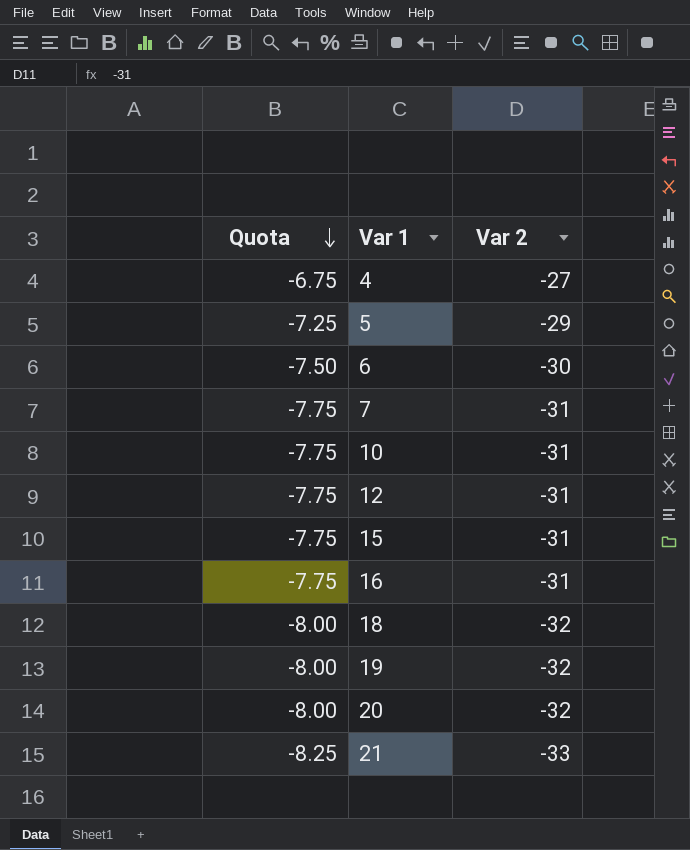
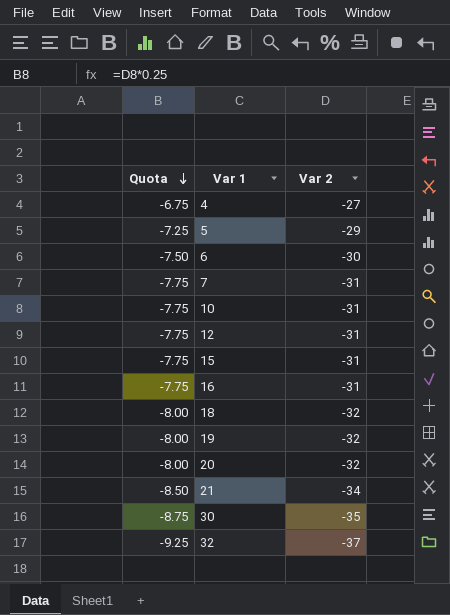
21 | Quota: -8.25 -> -8.50
21 | Var 2: -33 -> -34
row 30: none -> -8.75 | -35
row 32: none -> -9.25 | -37

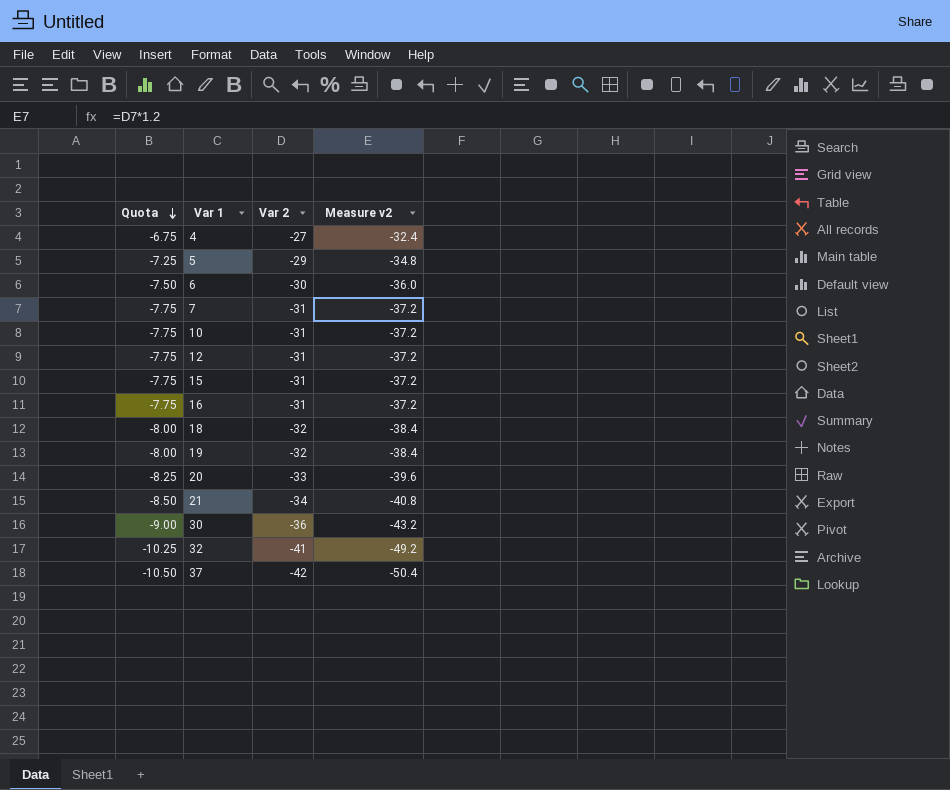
column Measure v2 | formula: none -> [Var 2] * 1.2
20 | Quota: -8.00 -> -8.25
20 | Var 2: -32 -> -33
30 | Quota: -8.75 -> -9.00
30 | Var 2: -35 -> -36
32 | Quota: -9.25 -> -10.25
32 | Var 2: -37 -> -41
row 37: none -> -10.50 | -42 | -50.4

